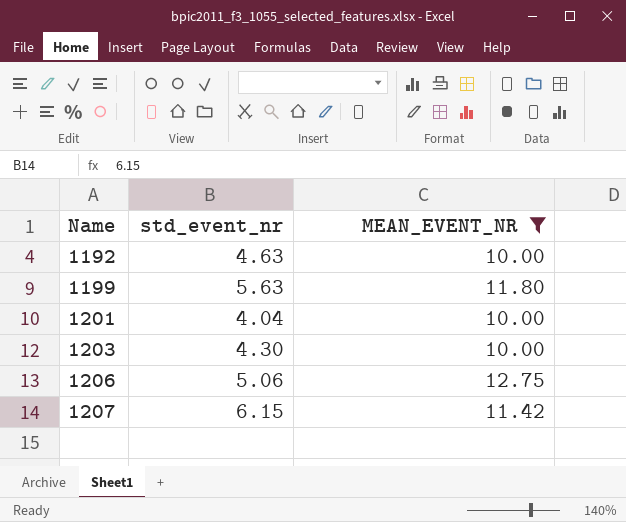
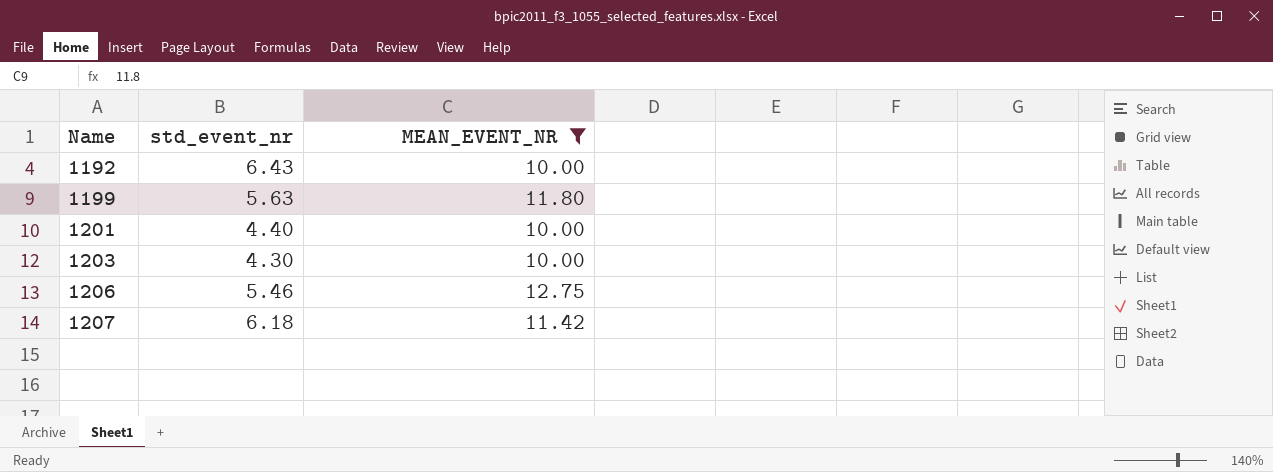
1192 | std_event_nr: 4.63 -> 6.43
1201 | std_event_nr: 4.04 -> 4.40
1206 | std_event_nr: 5.06 -> 5.46
1207 | std_event_nr: 6.15 -> 6.18

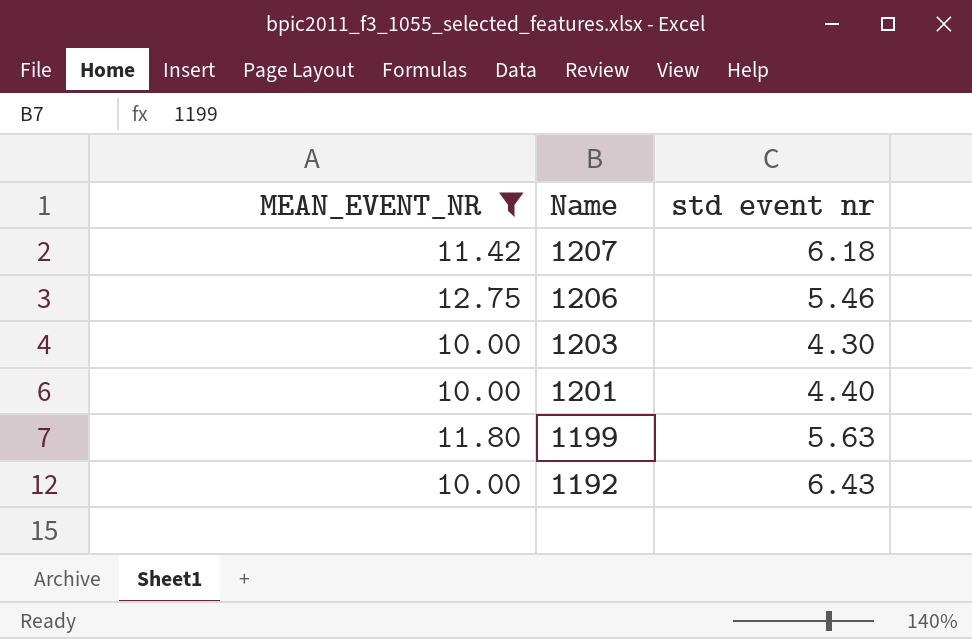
row order: Name ascending -> Name descending
column MEAN_EVENT_NR | position: 3 -> 1
column name: std_event_nr -> std event nr

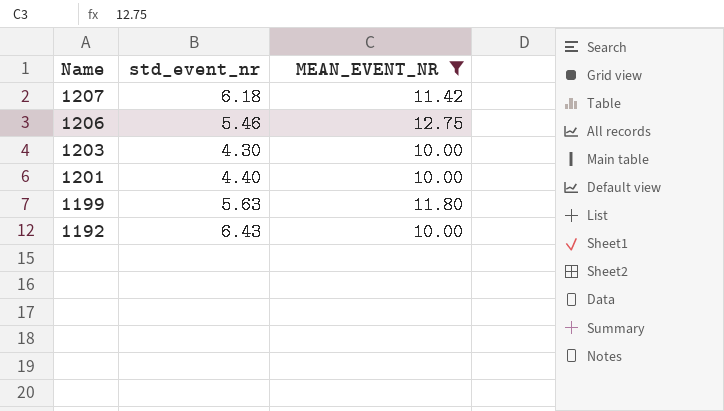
column name: std event nr -> std_event_nr
column MEAN_EVENT_NR | position: 1 -> 3

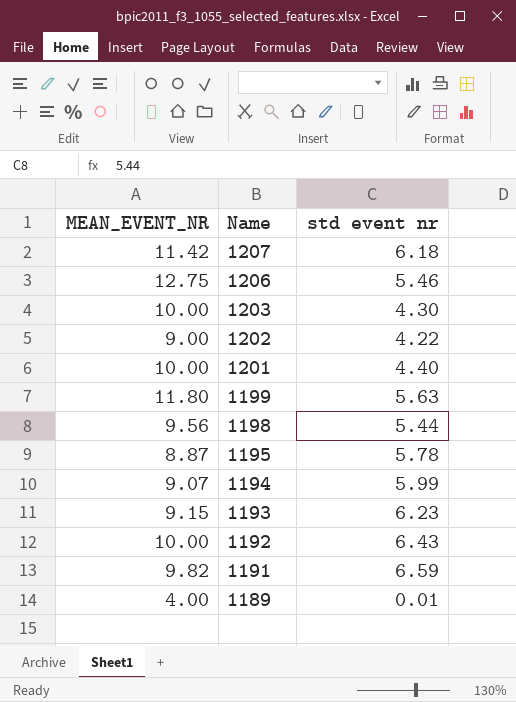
filter: MEAN_EVENT_NR >= 10.00 -> none
column MEAN_EVENT_NR | position: 3 -> 1
column name: std_event_nr -> std event nr

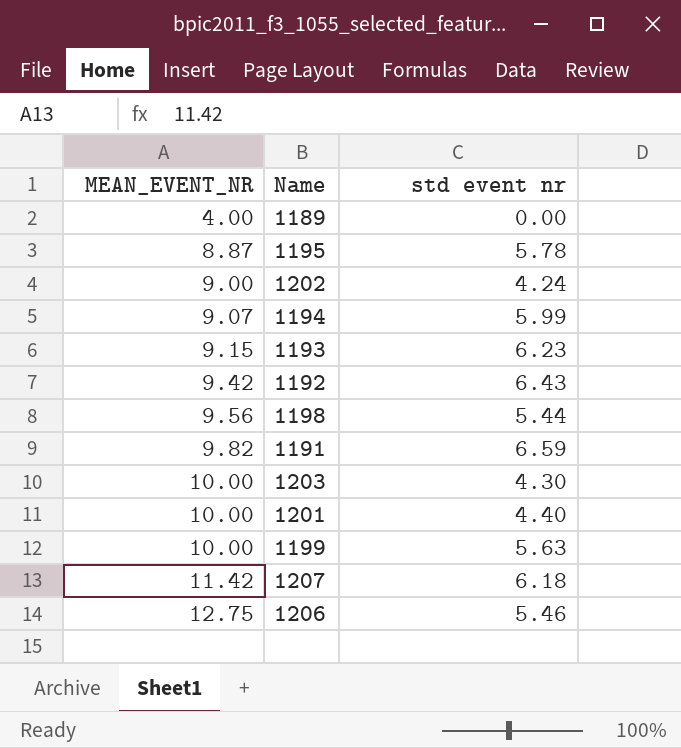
row order: Name descending -> MEAN_EVENT_NR ascending
1189 | std event nr: 0.01 -> 0.00
1202 | std event nr: 4.22 -> 4.24
1192 | MEAN_EVENT_NR: 10.00 -> 9.42
1199 | MEAN_EVENT_NR: 11.80 -> 10.00

